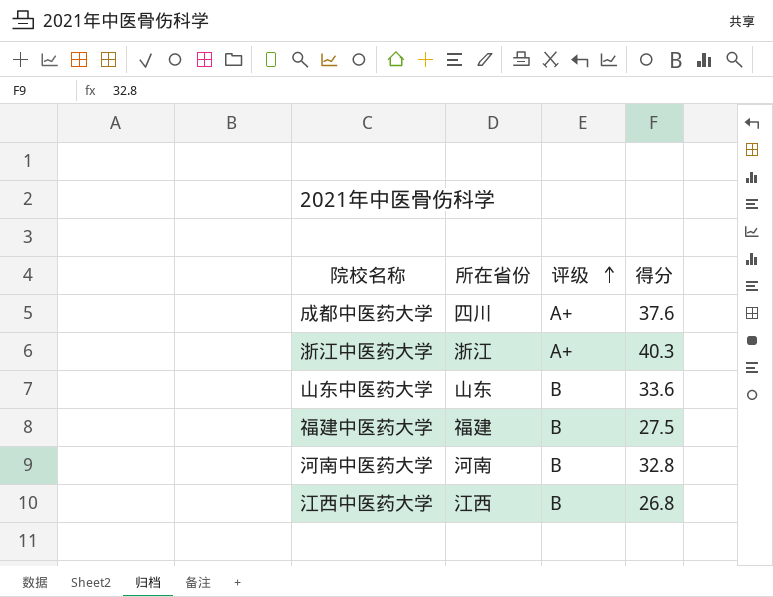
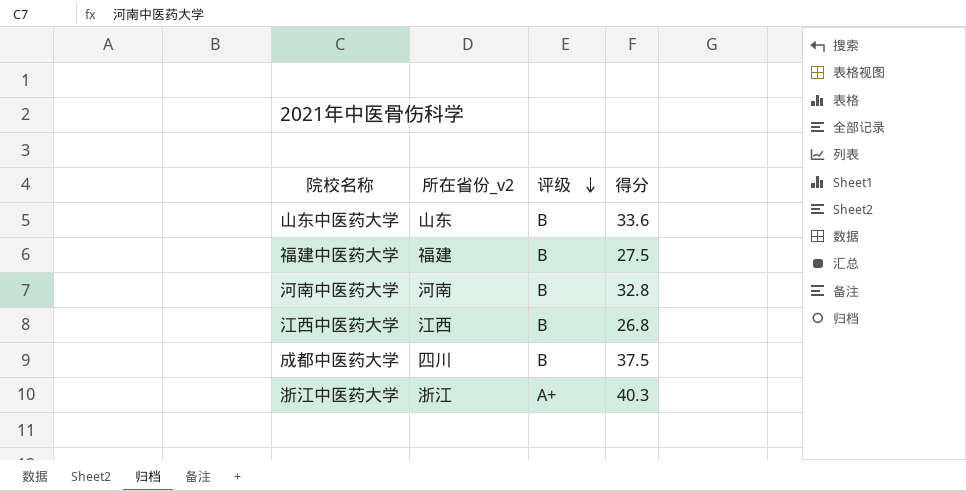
row order: 评级 ascending -> 评级 descending
column name: 所在省份 -> 所在省份_v2
成都中医药大学 | 评级: A+ -> B
成都中医药大学 | 得分: 37.6 -> 37.5

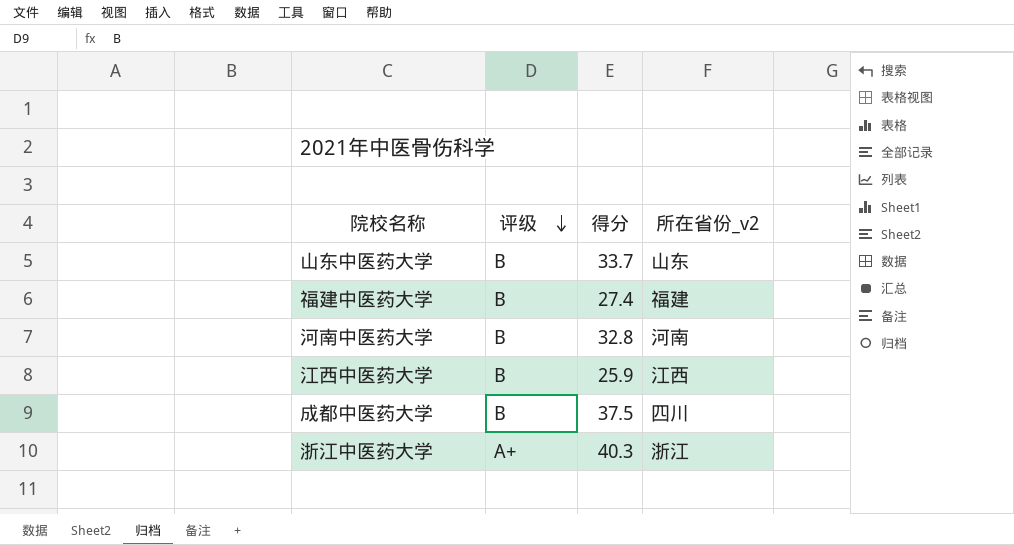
column 所在省份_v2 | position: 2 -> 4
山东中医药大学 | 得分: 33.6 -> 33.7
福建中医药大学 | 得分: 27.5 -> 27.4
江西中医药大学 | 得分: 26.8 -> 25.9

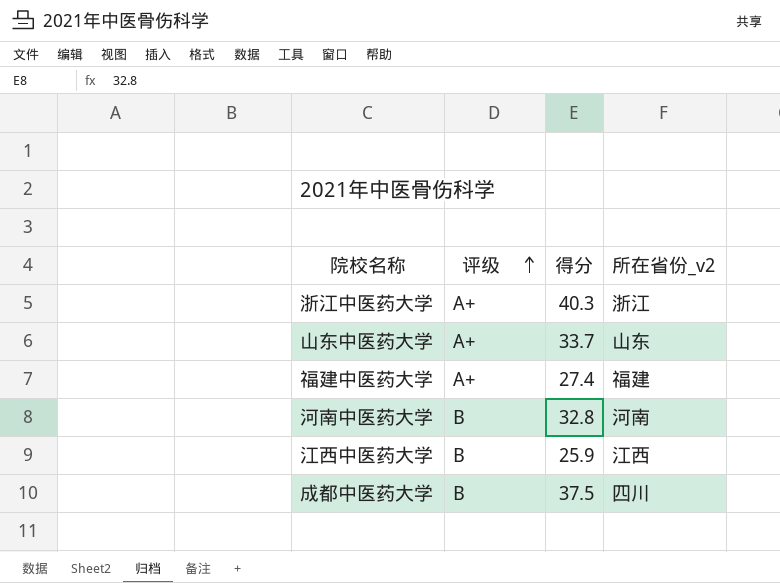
row order: 评级 descending -> 评级 ascending
山东中医药大学 | 评级: B -> A+
福建中医药大学 | 评级: B -> A+

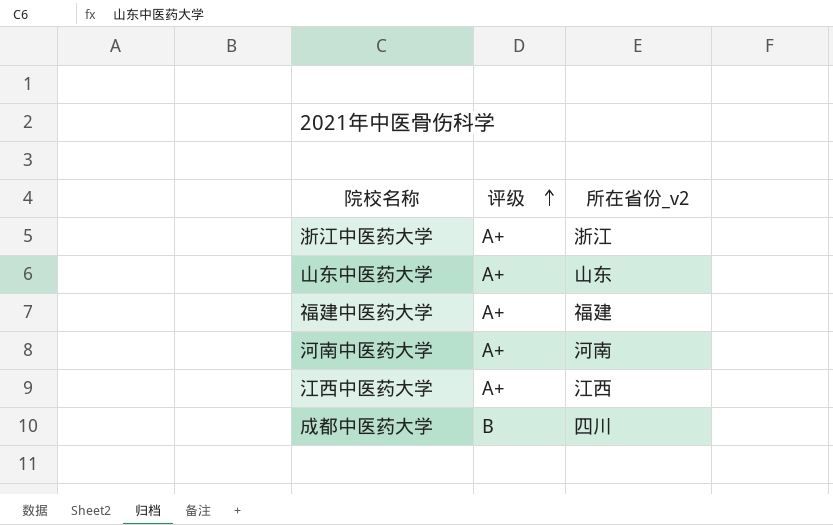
column 得分 | position: 3 -> none
河南中医药大学 | 评级: B -> A+
江西中医药大学 | 评级: B -> A+

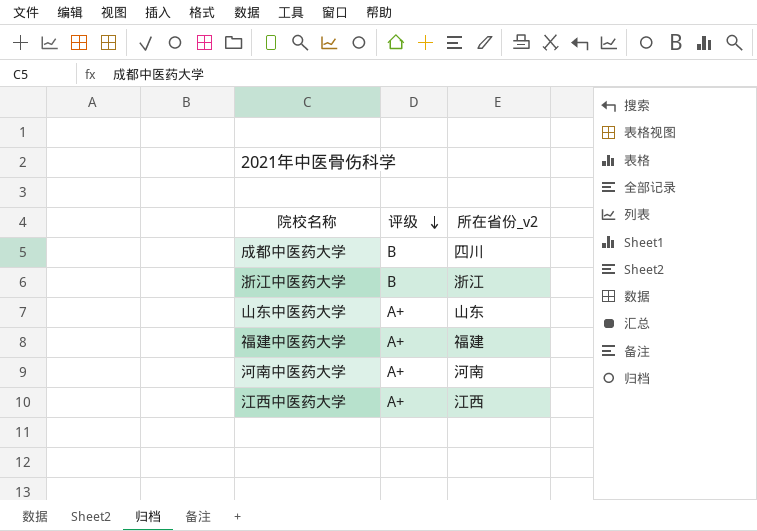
row order: 评级 ascending -> 评级 descending
浙江中医药大学 | 评级: A+ -> B

